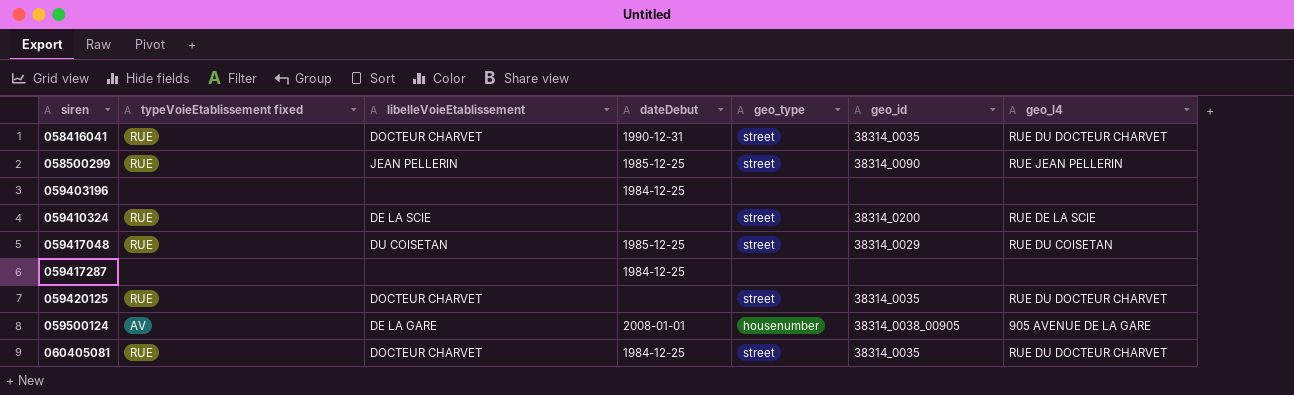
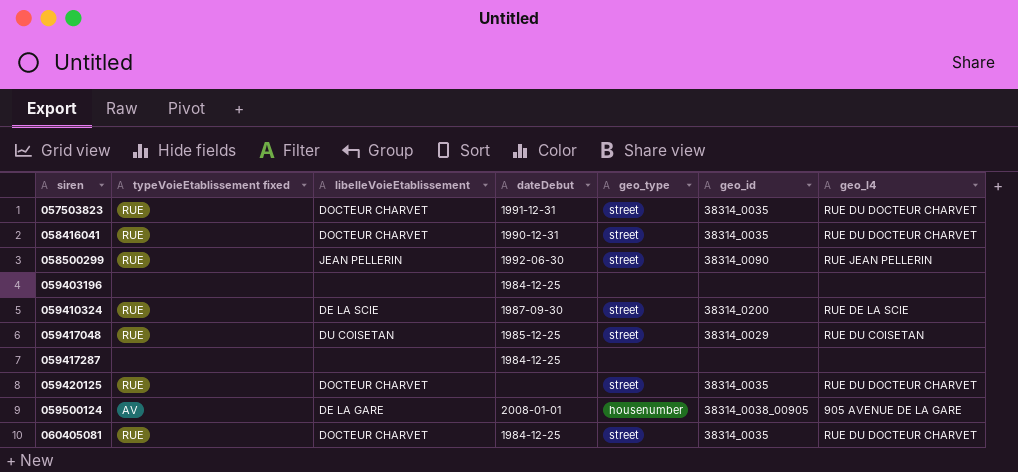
row 057503823: none -> RUE | DOCTEUR CHARVET | 1991-12-31 | street | 38314_0035 | RUE DU DOCTEUR CHARVET
058500299 | dateDebut: 1985-12-25 -> 1992-06-30
059410324 | dateDebut: none -> 1987-09-30

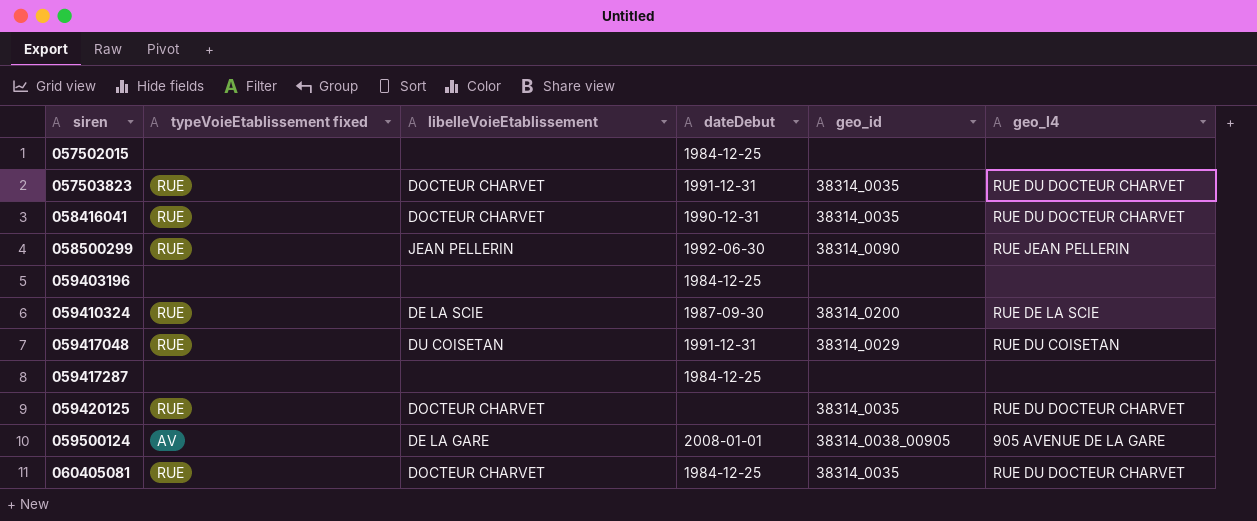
column geo_type | position: 5 -> none
row 057502015: none -> none | none | 1984-12-25 | none | none
059417048 | dateDebut: 1985-12-25 -> 1991-12-31

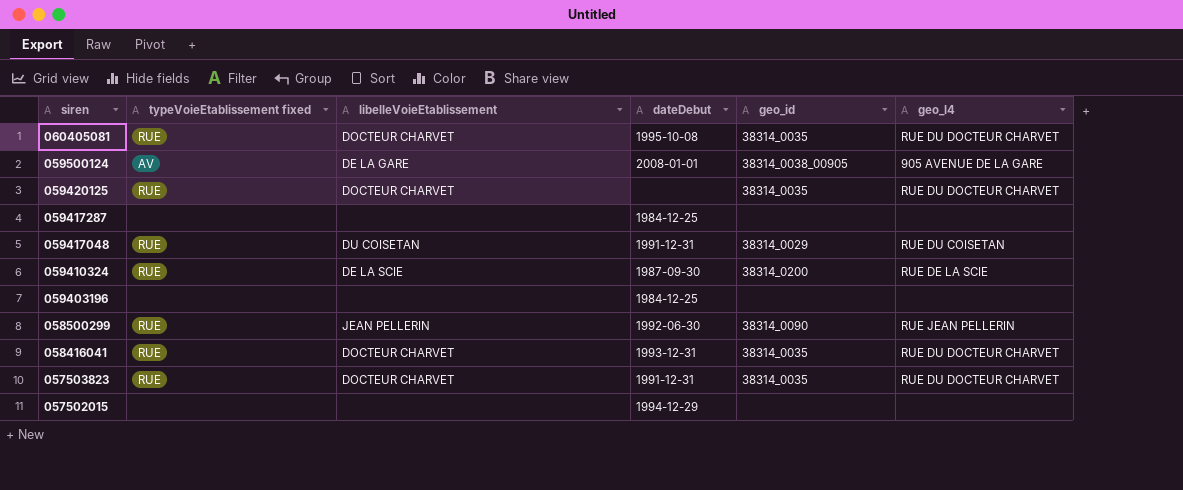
row order: siren ascending -> siren descending
060405081 | dateDebut: 1984-12-25 -> 1995-10-08
058416041 | dateDebut: 1990-12-31 -> 1993-12-31
057502015 | dateDebut: 1984-12-25 -> 1994-12-29

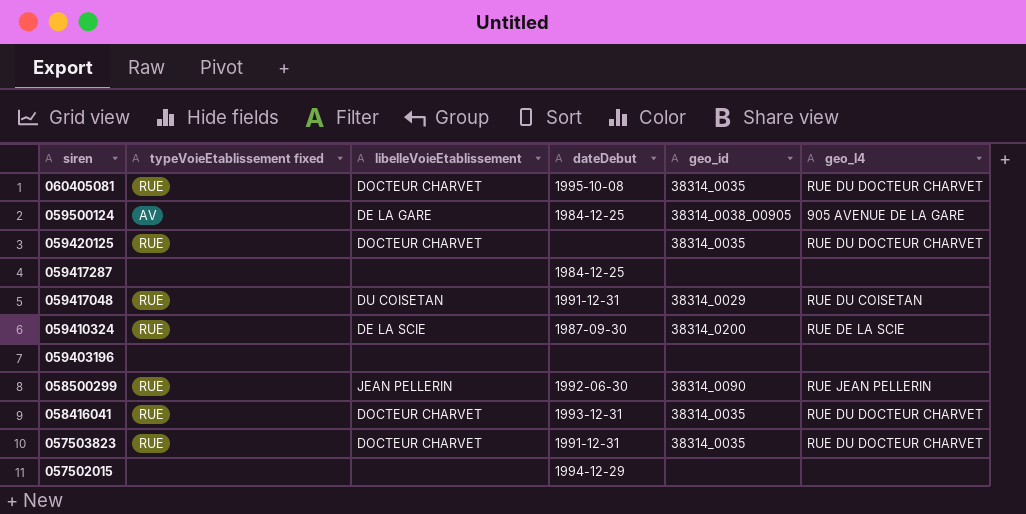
059500124 | dateDebut: 2008-01-01 -> 1984-12-25
059403196 | dateDebut: 1984-12-25 -> none

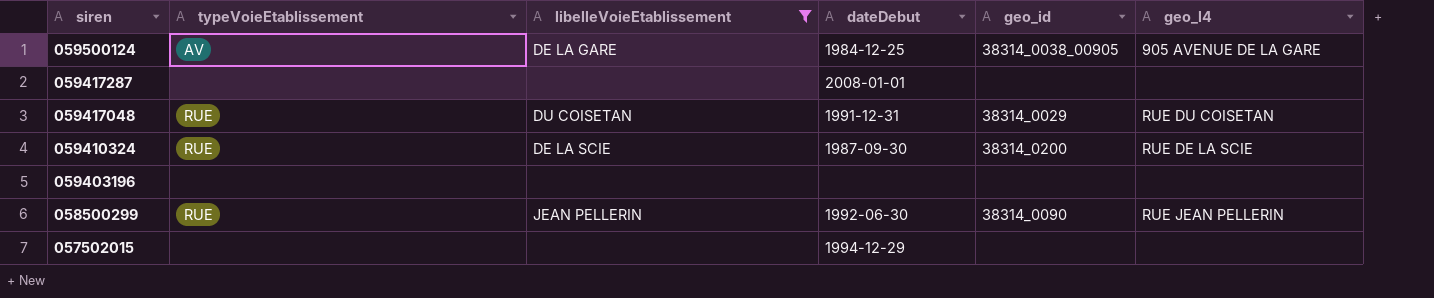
filter: none -> libelleVoieEtablissement != DOCTEUR CHARVET
column name: typeVoieEtablissement fixed -> typeVoieEtablissement
059417287 | dateDebut: 1984-12-25 -> 2008-01-01

